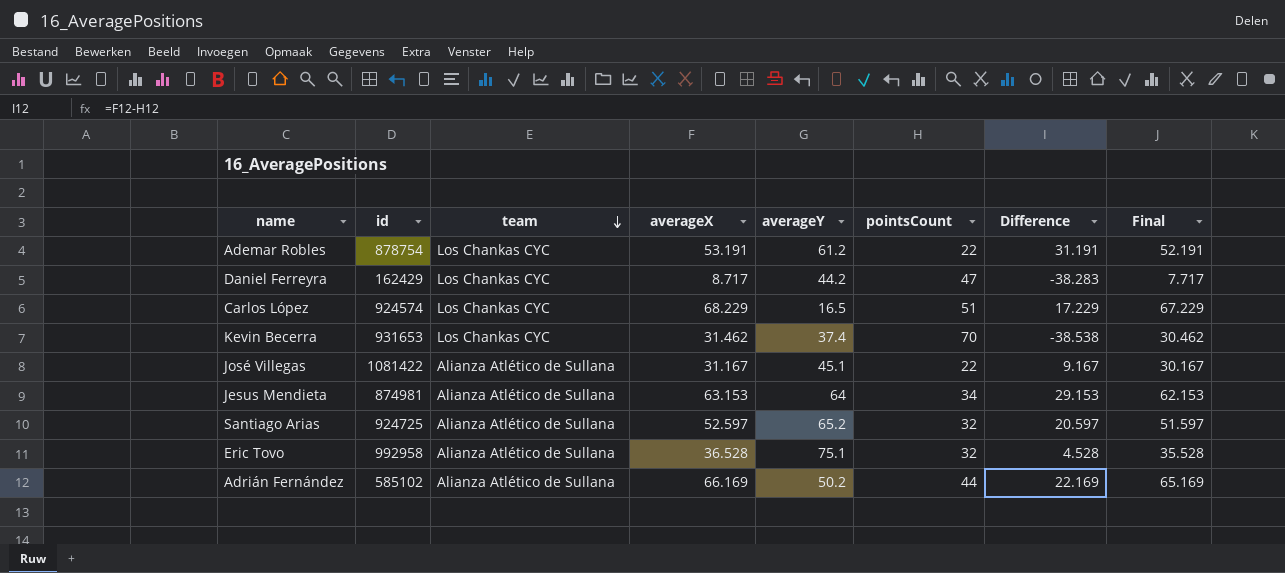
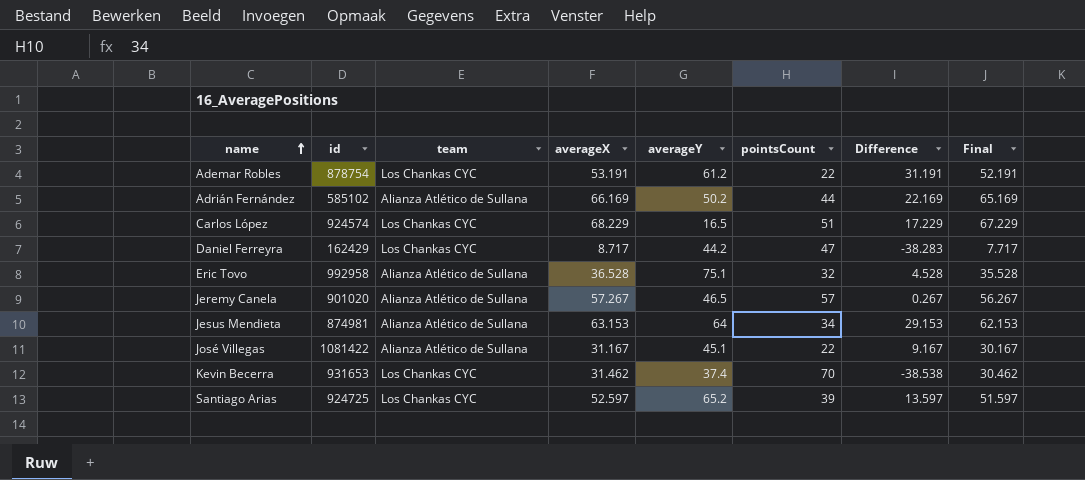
row order: team descending -> name ascending
row Jeremy Canela: none -> 901020 | Alianza Atlético de Sullana | 57.267 | 46.5 | 57 | 0.267 | 56.267
Santiago Arias | team: Alianza Atlético de Sullana -> Los Chankas CYC
Santiago Arias | pointsCount: 32 -> 39
Santiago Arias | Difference: 20.597 -> 13.597

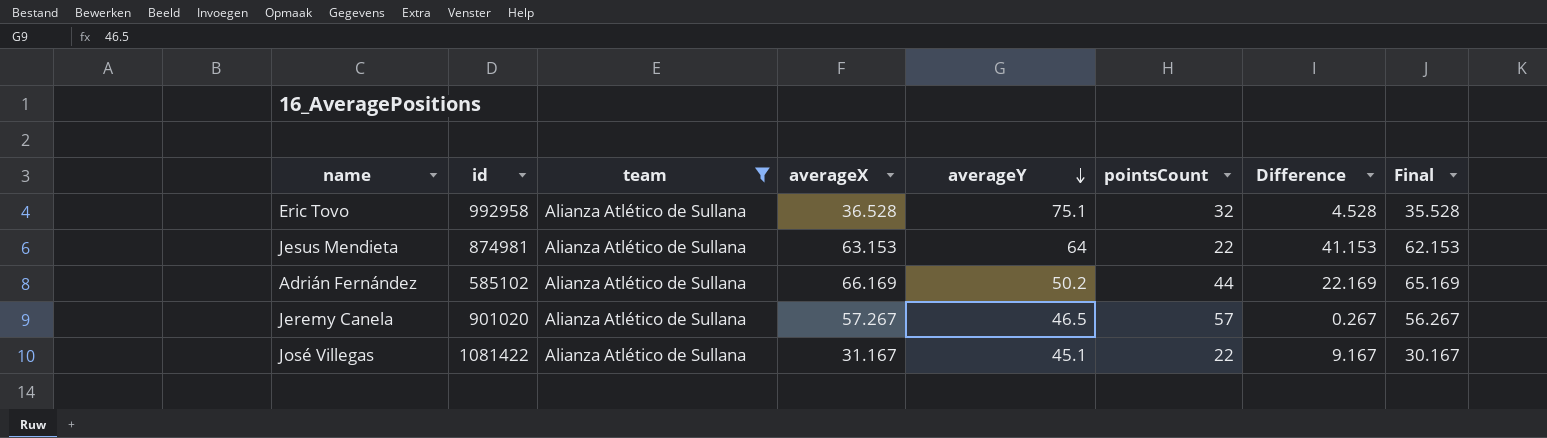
filter: none -> team = Alianza Atlético de Sullana
row order: name ascending -> averageY descending
Jesus Mendieta | pointsCount: 34 -> 22
Jesus Mendieta | Difference: 29.153 -> 41.153

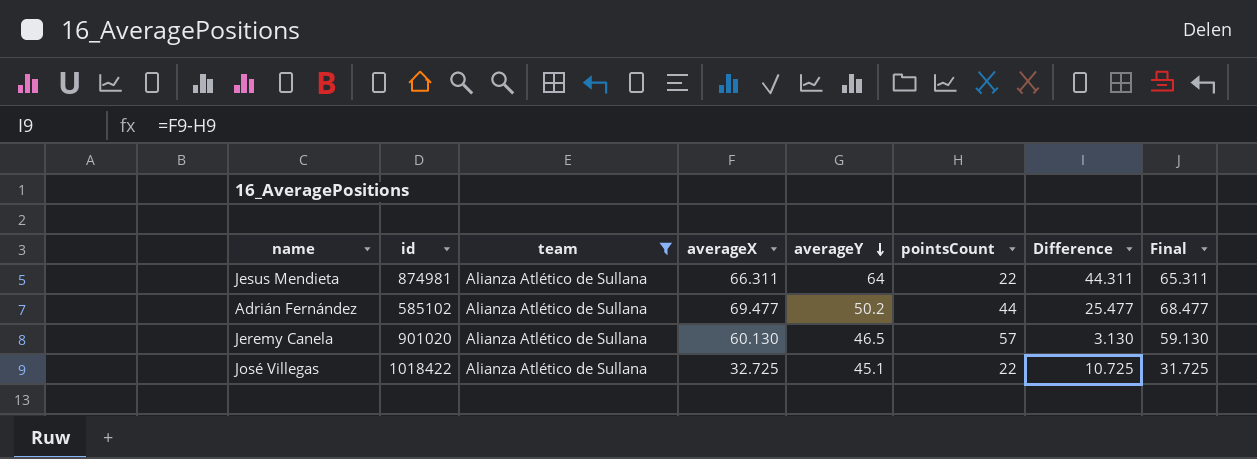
row Eric Tovo: 992958 | Alianza Atlético de Sullana | 36.528 | 75.1 | 32 | 4.528 | 35.528 -> none
Jesus Mendieta | averageX: 63.153 -> 66.311
Jesus Mendieta | Difference: 41.153 -> 44.311
Jesus Mendieta | Final: 62.153 -> 65.311
Adrián Fernández | averageX: 66.169 -> 69.477
Adrián Fernández | Difference: 22.169 -> 25.477
Adrián Fernández | Final: 65.169 -> 68.477
Jeremy Canela | averageX: 57.267 -> 60.130
Jeremy Canela | Difference: 0.267 -> 3.130
Jeremy Canela | Final: 56.267 -> 59.130
José Villegas | id: 1081422 -> 1018422
José Villegas | averageX: 31.167 -> 32.725
José Villegas | Difference: 9.167 -> 10.725
José Villegas | Final: 30.167 -> 31.725

